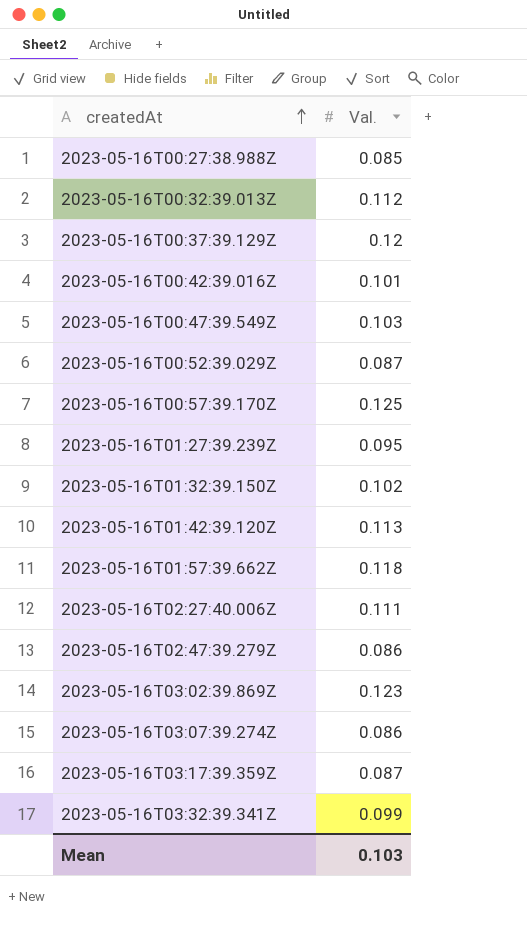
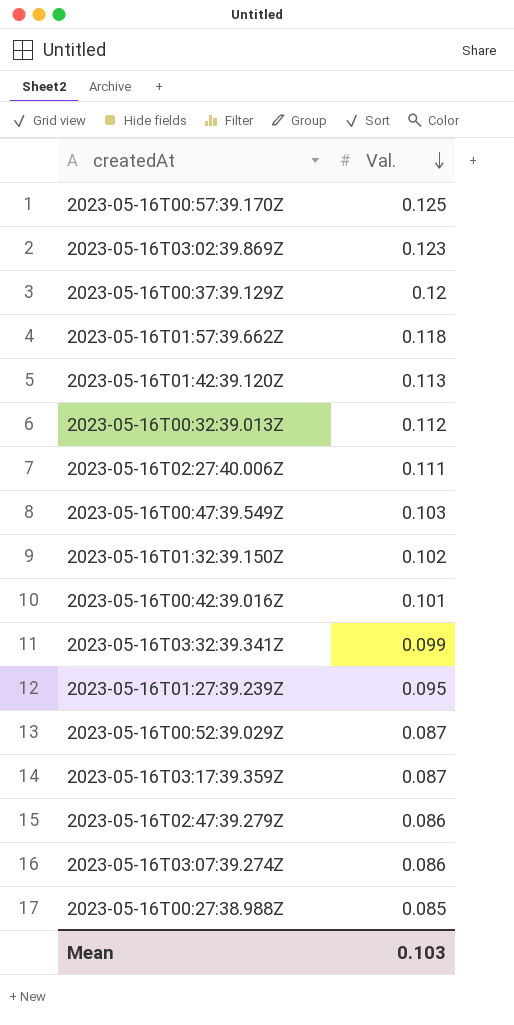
row order: createdAt ascending -> Val. descending

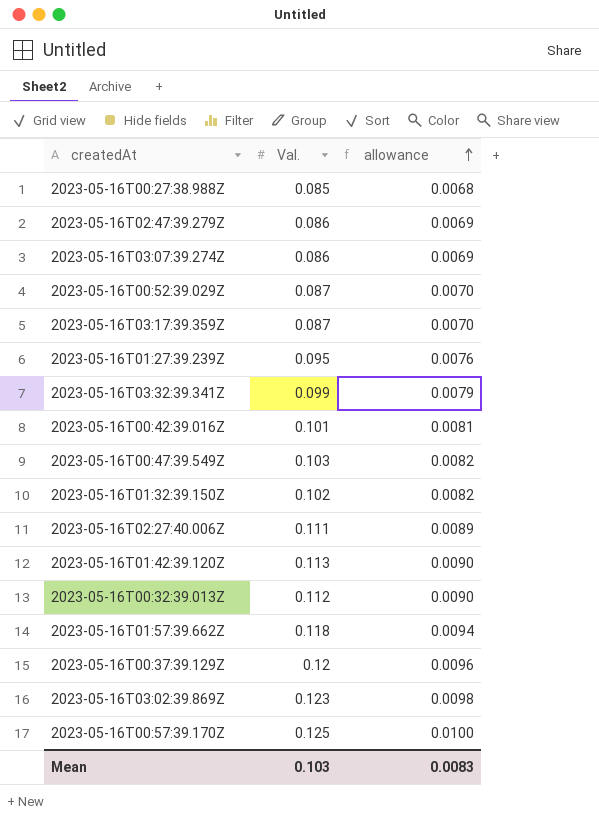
row order: Val. descending -> allowance ascending
column allowance | formula: none -> [Val.] * 0.08

